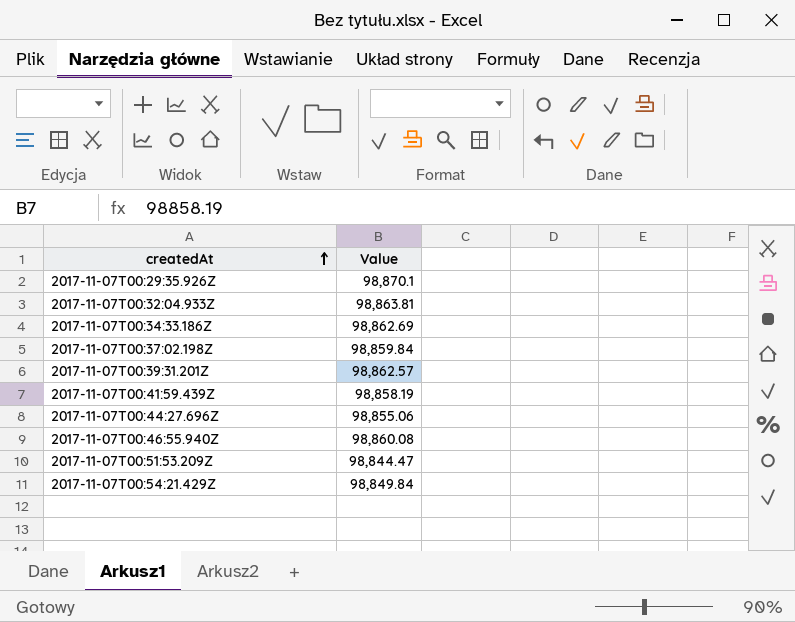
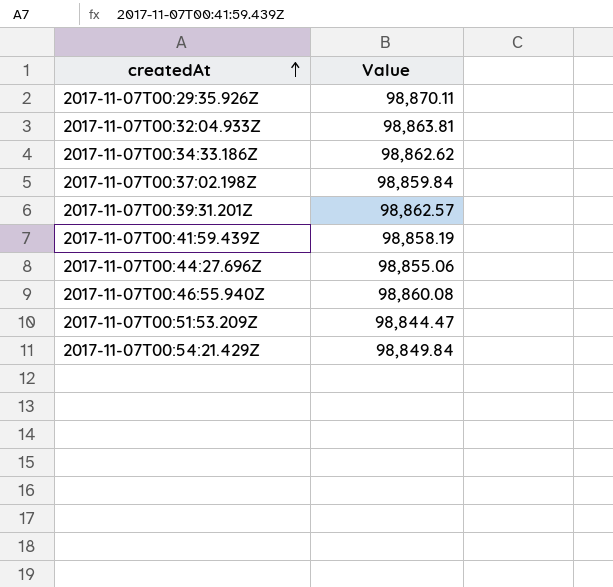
2017-11-07T00:29:35.926Z | Value: 98,870.1 -> 98,870.11
2017-11-07T00:34:33.186Z | Value: 98,862.69 -> 98,862.62

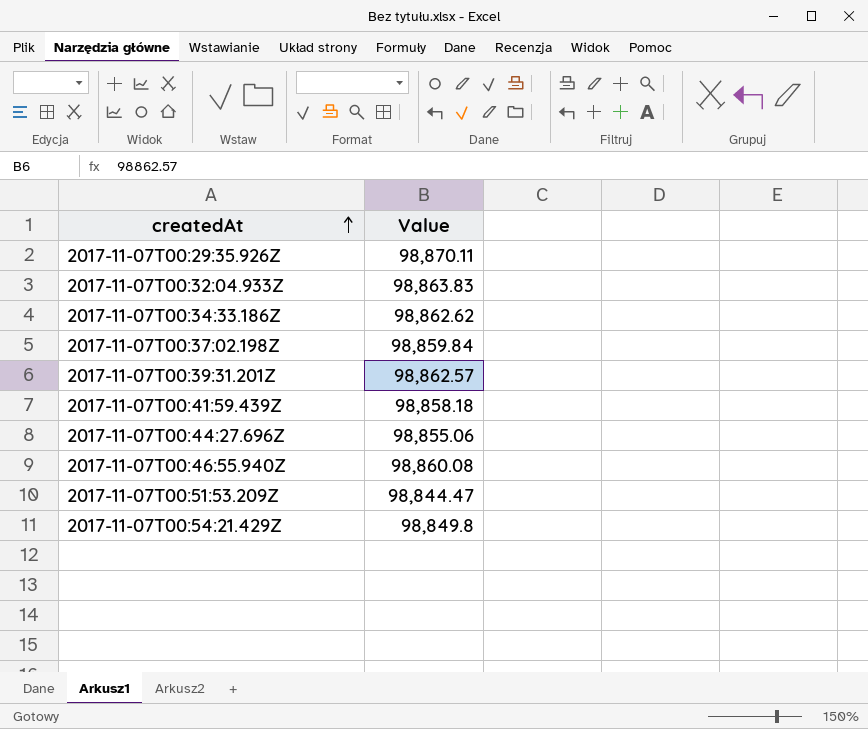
2017-11-07T00:32:04.933Z | Value: 98,863.81 -> 98,863.83
2017-11-07T00:41:59.439Z | Value: 98,858.19 -> 98,858.18
2017-11-07T00:54:21.429Z | Value: 98,849.84 -> 98,849.8

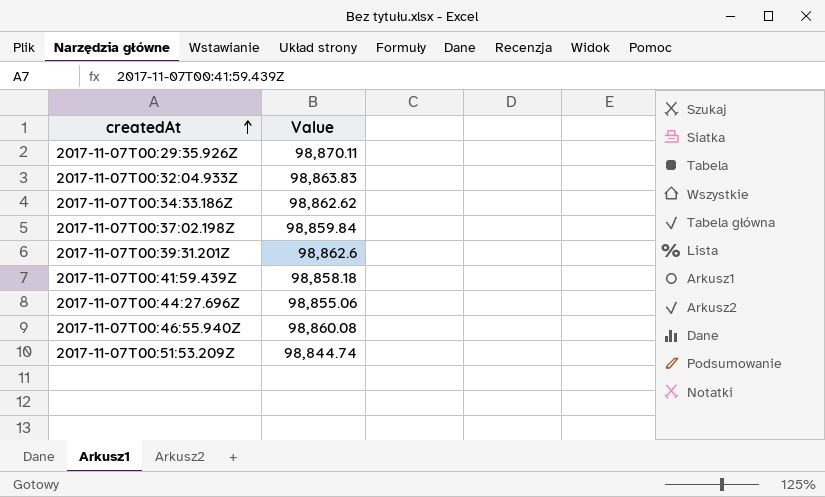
row 2017-11-07T00:54:21.429Z: 98,849.8 -> none
2017-11-07T00:39:31.201Z | Value: 98,862.57 -> 98,862.6
2017-11-07T00:51:53.209Z | Value: 98,844.47 -> 98,844.74

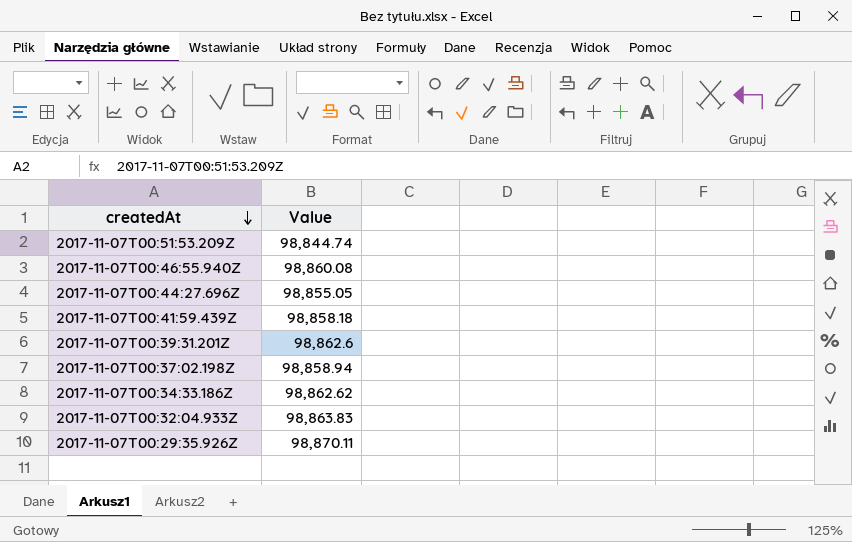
row order: createdAt ascending -> createdAt descending
2017-11-07T00:44:27.696Z | Value: 98,855.06 -> 98,855.05
2017-11-07T00:37:02.198Z | Value: 98,859.84 -> 98,858.94

